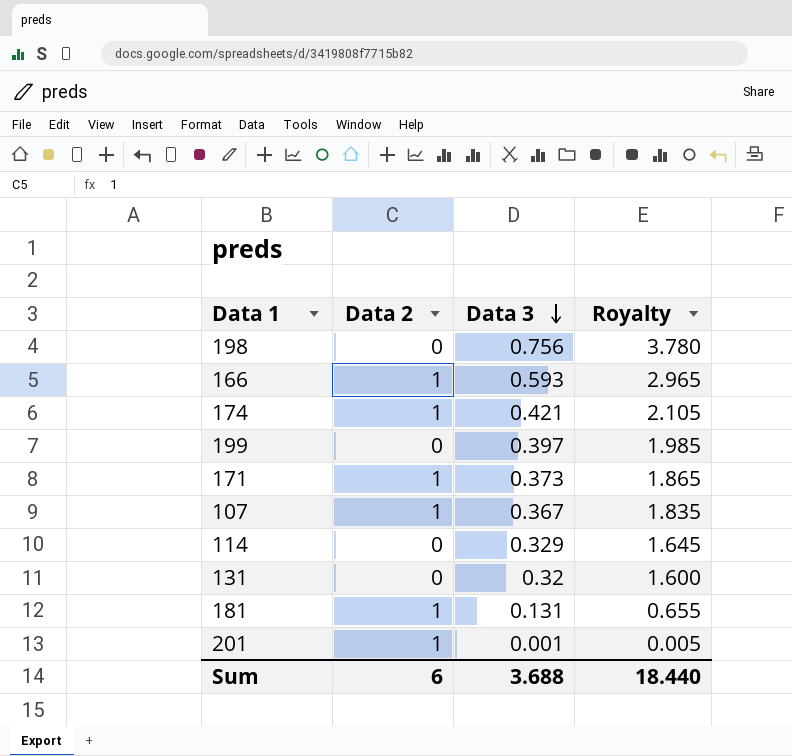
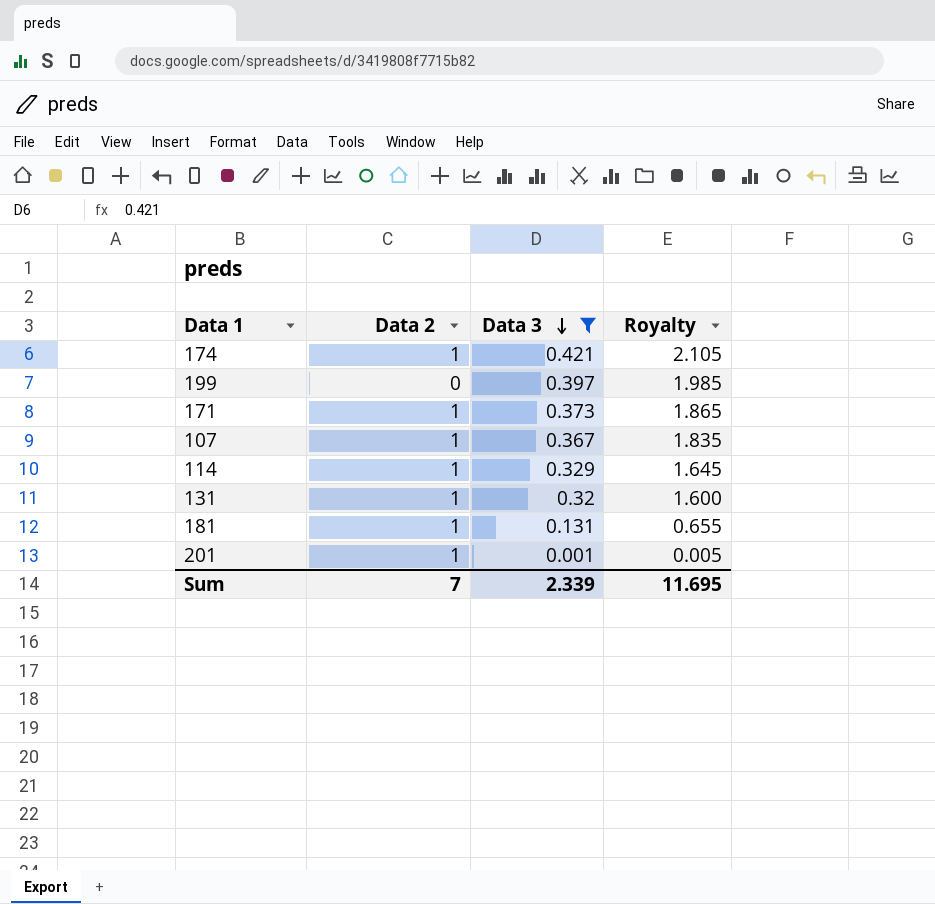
filter: none -> Data 3 <= 0.421
114 | Data 2: 0 -> 1
131 | Data 2: 0 -> 1
Sum | Data 2: 6 -> 7
Sum | Data 3: 3.688 -> 2.339
Sum | Royalty: 18.440 -> 11.695

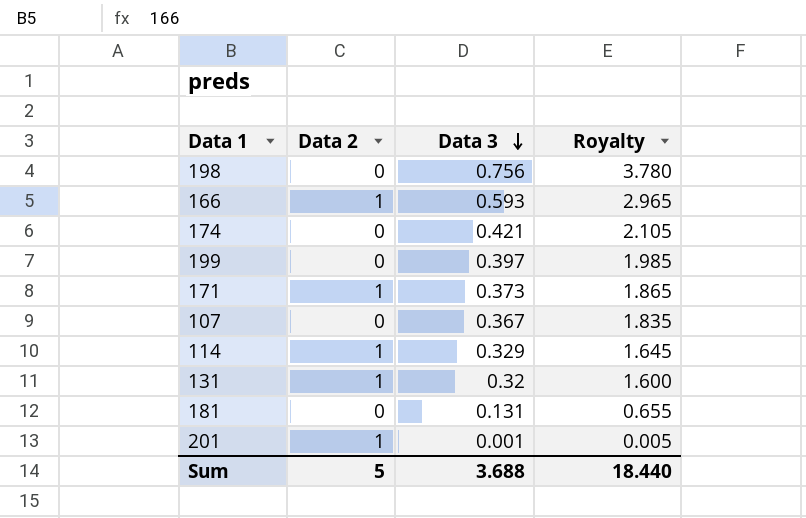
filter: Data 3 <= 0.421 -> none
174 | Data 2: 1 -> 0
107 | Data 2: 1 -> 0
181 | Data 2: 1 -> 0
Sum | Data 2: 7 -> 5
Sum | Data 3: 2.339 -> 3.688
Sum | Royalty: 11.695 -> 18.440

